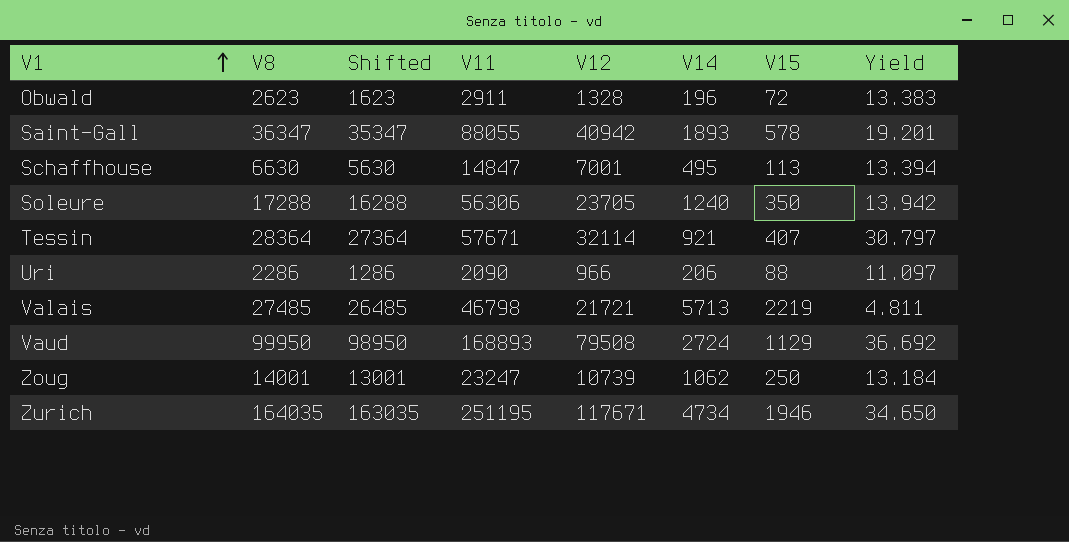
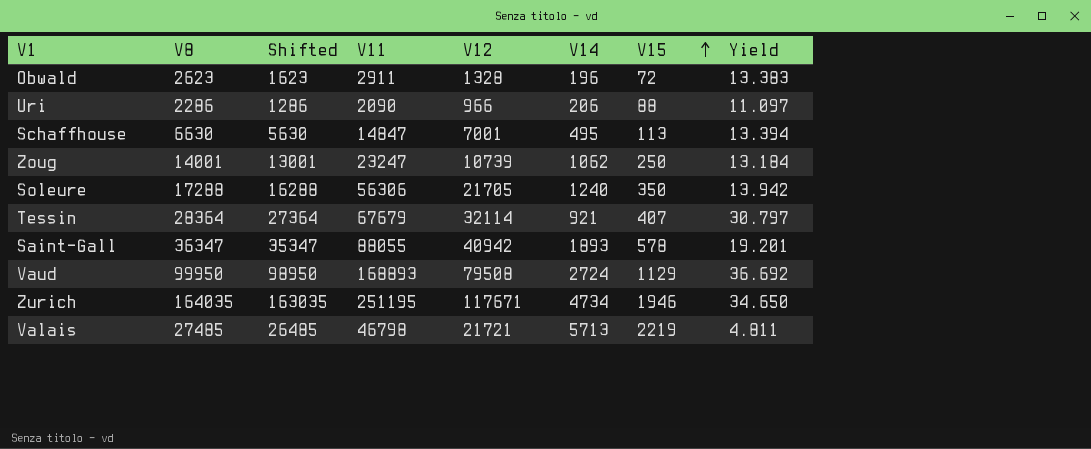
row order: V1 ascending -> V15 ascending
Soleure | V12: 23705 -> 21705
Tessin | V11: 57671 -> 67679

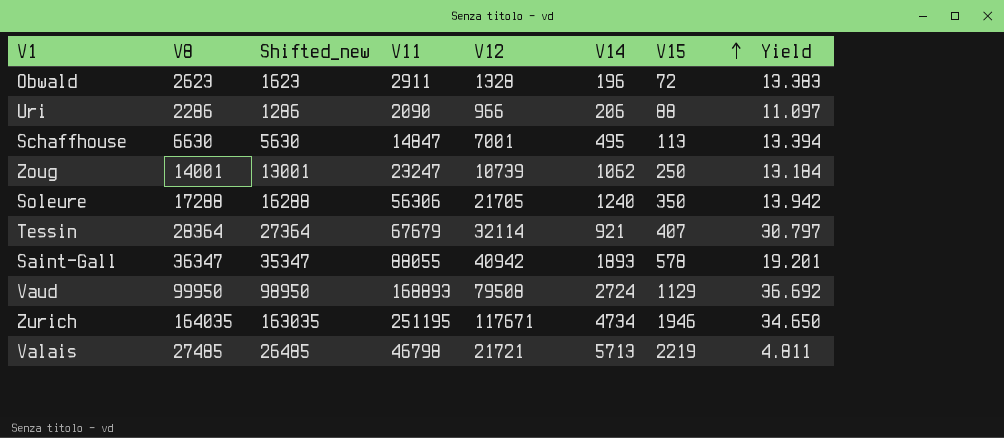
column name: Shifted -> Shifted_new

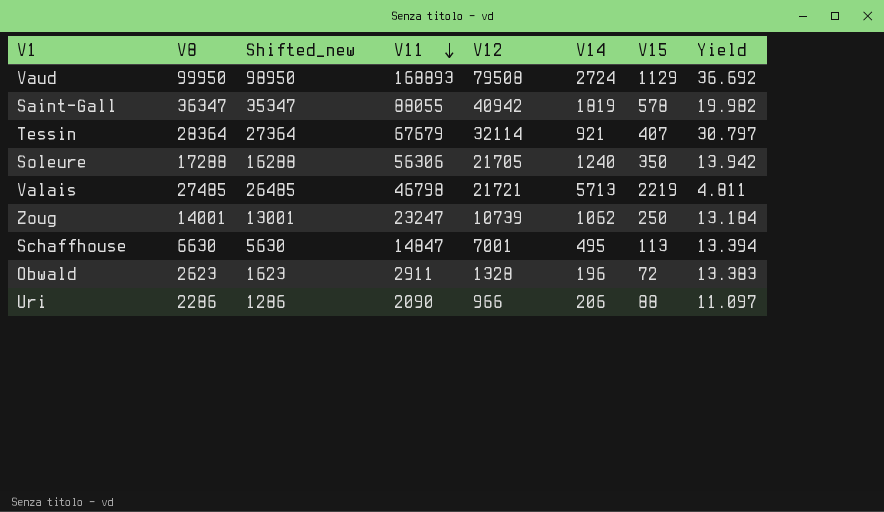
row order: V15 ascending -> V11 descending
row Zurich: 164035 | 163035 | 251195 | 117671 | 4734 | 1946 | 34.650 -> none
Saint-Gall | V14: 1893 -> 1819
Saint-Gall | Yield: 19.201 -> 19.982

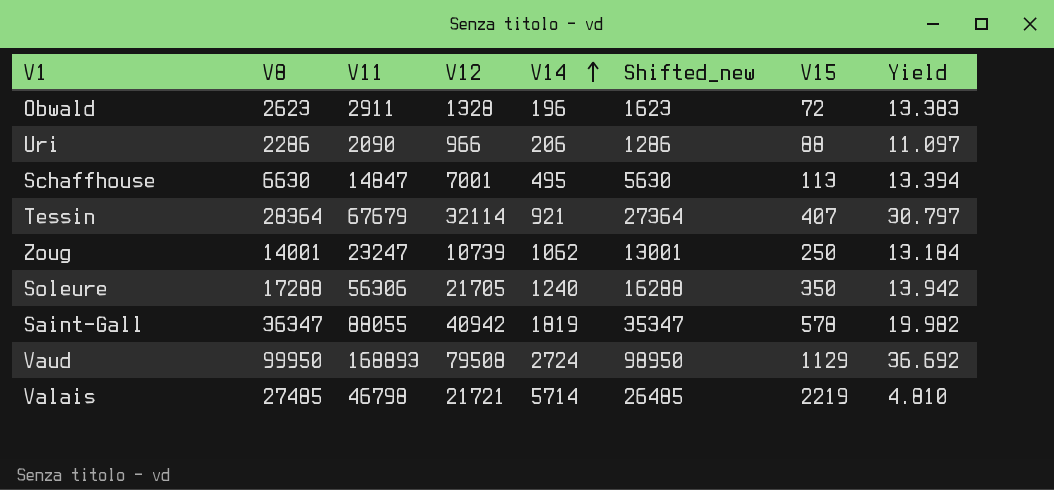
row order: V11 descending -> V14 ascending
column Shifted_new | position: 3 -> 6
Valais | V14: 5713 -> 5714
Valais | Yield: 4.811 -> 4.810

